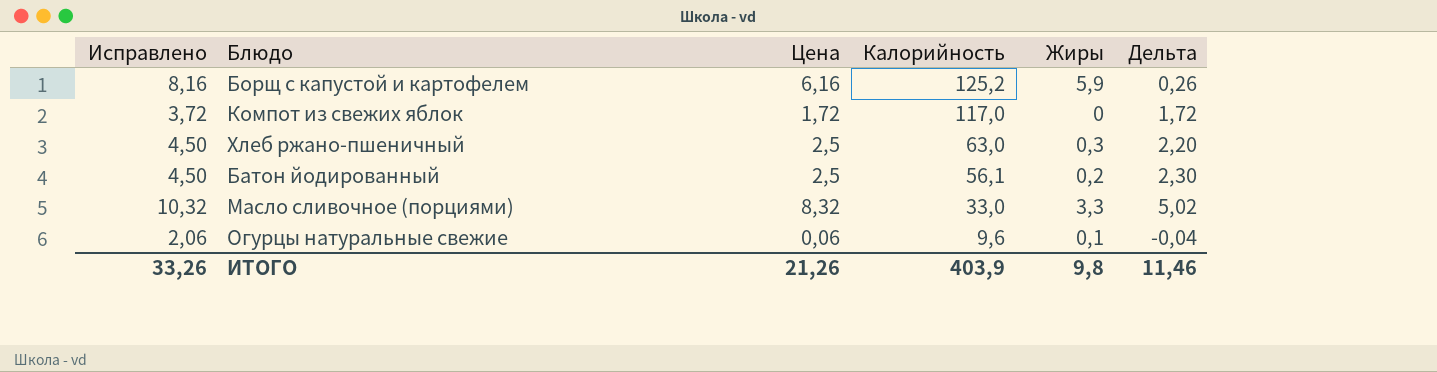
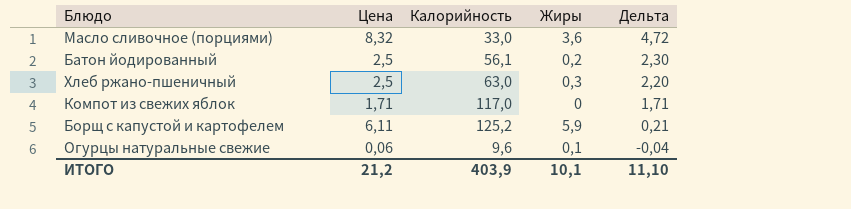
row order: Калорийность descending -> Дельта descending
column Исправлено | formula: [Цена] + 2 -> none
Масло сливочное (порциями) | Жиры: 3,3 -> 3,6
Масло сливочное (порциями) | Дельта: 5,02 -> 4,72
Компот из свежих яблок | Цена: 1,72 -> 1,71
Компот из свежих яблок | Дельта: 1,72 -> 1,71
Борщ с капустой и картофелем | Цена: 6,16 -> 6,11
Борщ с капустой и картофелем | Дельта: 0,26 -> 0,21
ИТОГО | Цена: 21,26 -> 21,2
ИТОГО | Жиры: 9,8 -> 10,1
ИТОГО | Дельта: 11,46 -> 11,10

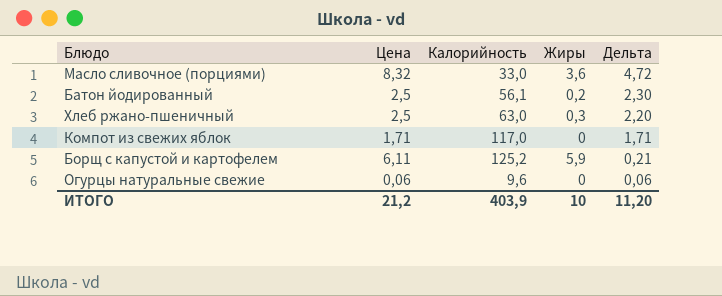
Огурцы натуральные свежие | Жиры: 0,1 -> 0
Огурцы натуральные свежие | Дельта: -0,04 -> 0,06
ИТОГО | Жиры: 10,1 -> 10
ИТОГО | Дельта: 11,10 -> 11,20

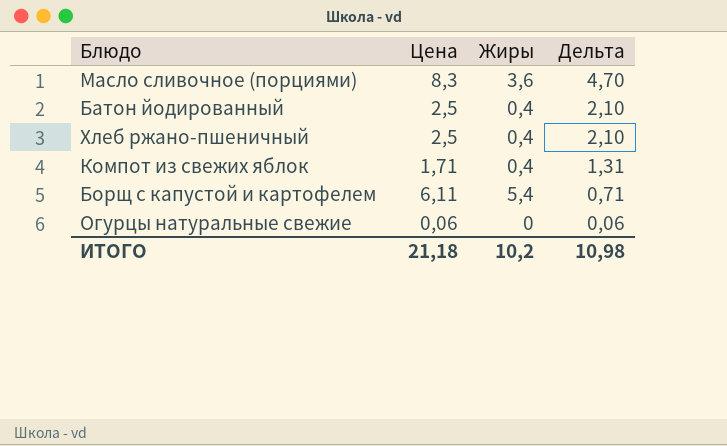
column Калорийность | position: 3 -> none
Масло сливочное (порциями) | Цена: 8,32 -> 8,3
Масло сливочное (порциями) | Дельта: 4,72 -> 4,70
Батон йодированный | Жиры: 0,2 -> 0,4
Батон йодированный | Дельта: 2,30 -> 2,10
Хлеб ржано-пшеничный | Жиры: 0,3 -> 0,4
Хлеб ржано-пшеничный | Дельта: 2,20 -> 2,10
Компот из свежих яблок | Жиры: 0 -> 0,4
Компот из свежих яблок | Дельта: 1,71 -> 1,31
Борщ с капустой и картофелем | Жиры: 5,9 -> 5,4
Борщ с капустой и картофелем | Дельта: 0,21 -> 0,71
ИТОГО | Цена: 21,2 -> 21,18
ИТОГО | Жиры: 10 -> 10,2
ИТОГО | Дельта: 11,20 -> 10,98

